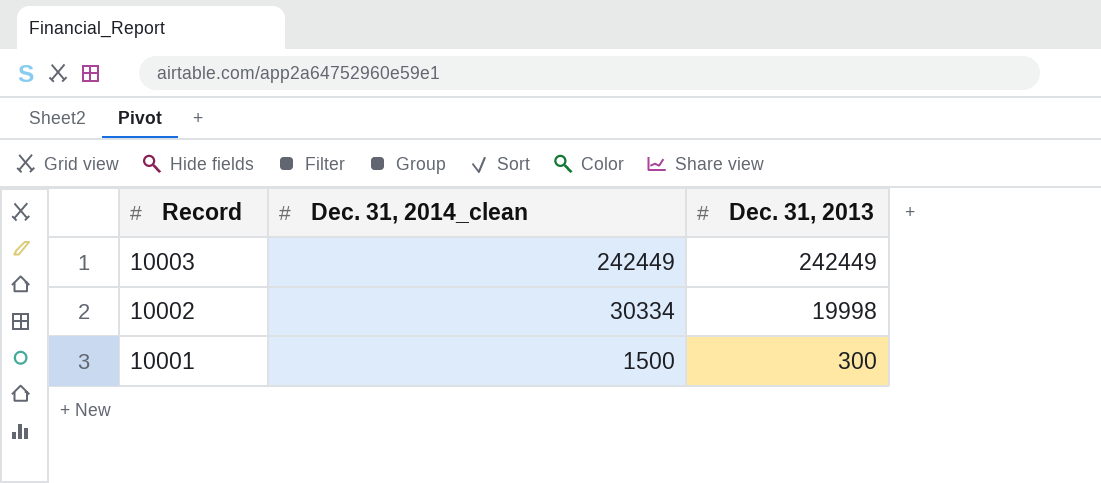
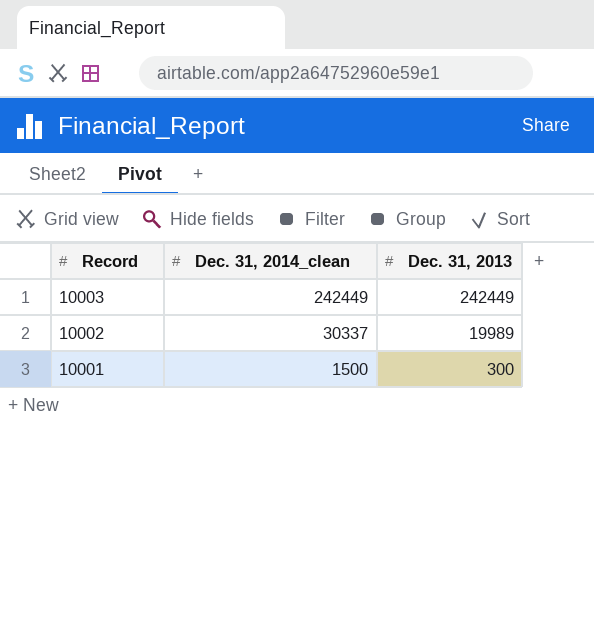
10002 | Dec. 31, 2014_clean: 30334 -> 30337
10002 | Dec. 31, 2013: 19998 -> 19989

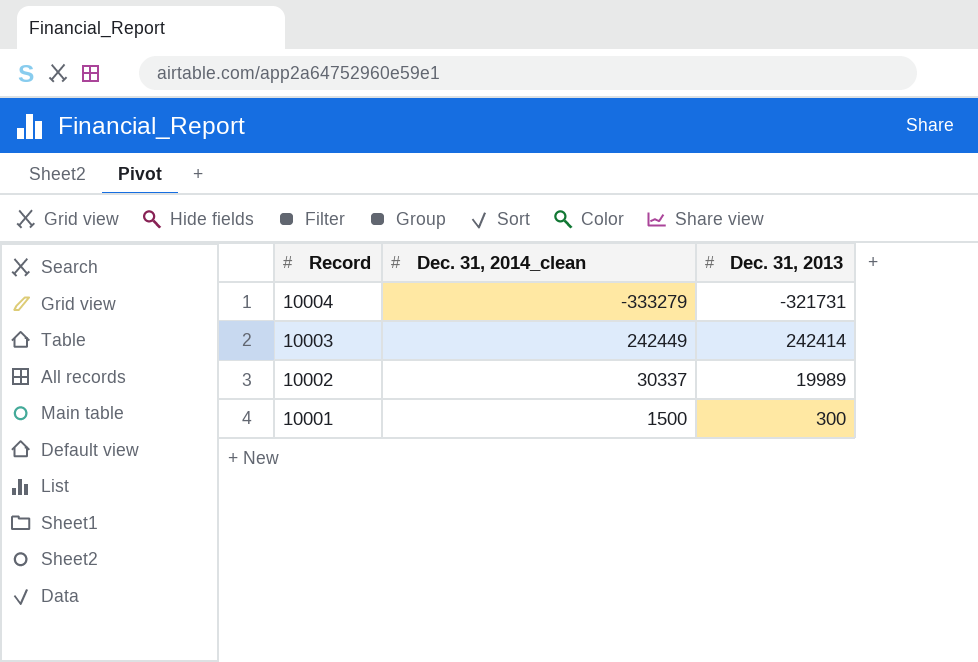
row 10004: none -> -333279 | -321731
10003 | Dec. 31, 2013: 242449 -> 242414

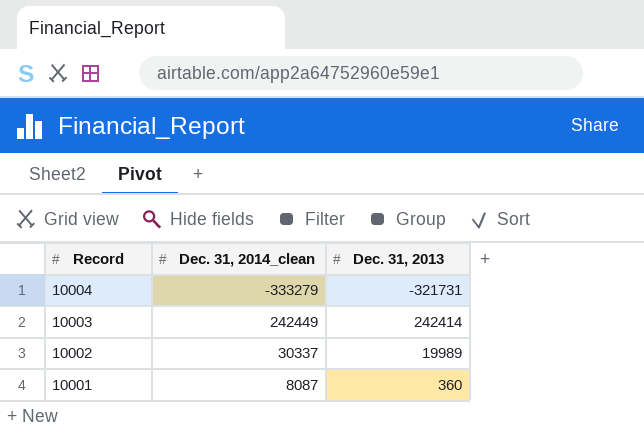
10001 | Dec. 31, 2014_clean: 1500 -> 8087
10001 | Dec. 31, 2013: 300 -> 360

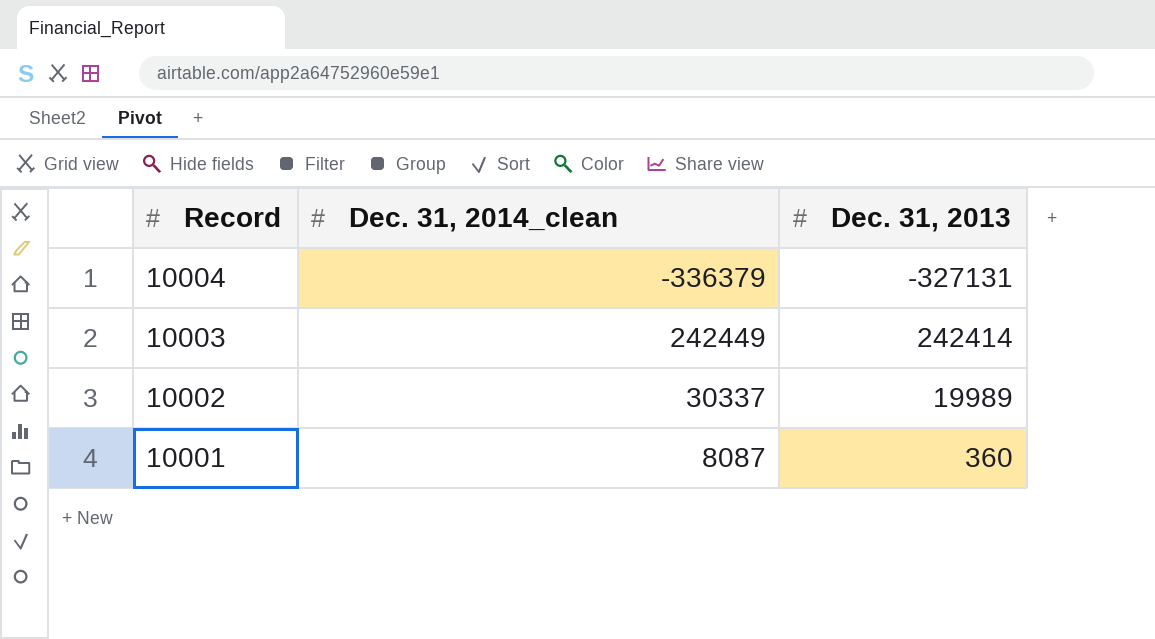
10004 | Dec. 31, 2014_clean: -333279 -> -336379
10004 | Dec. 31, 2013: -321731 -> -327131

